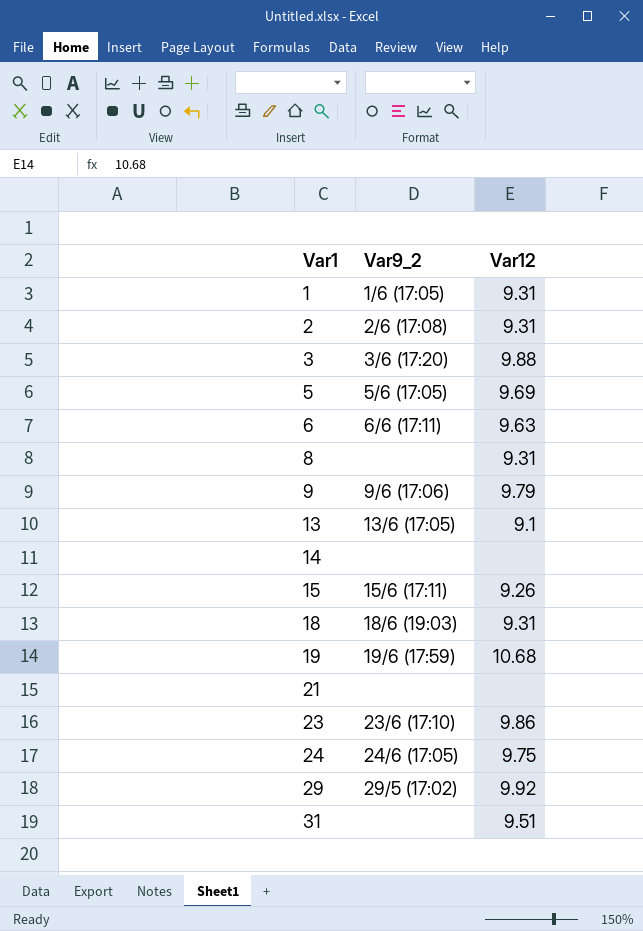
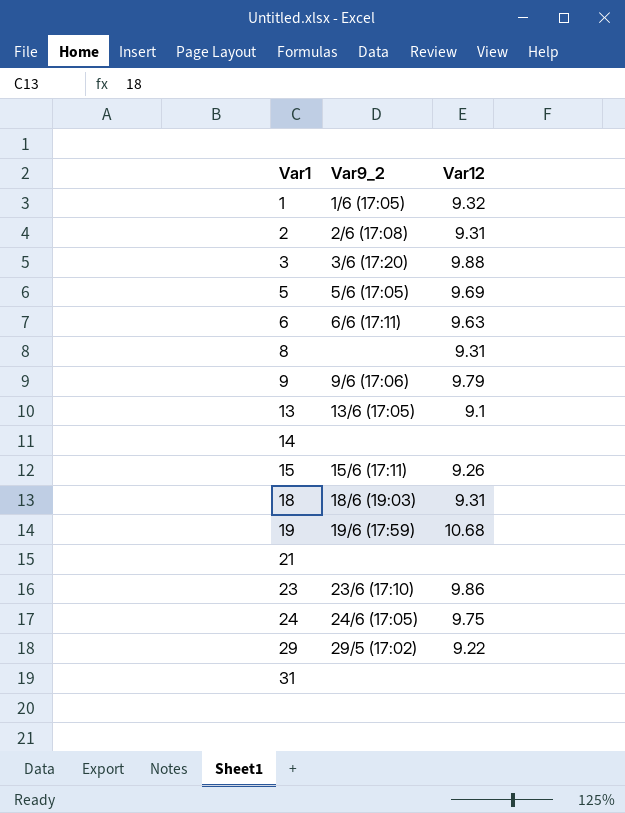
1 | Var12: 9.31 -> 9.32
29 | Var12: 9.92 -> 9.22
31 | Var12: 9.51 -> none

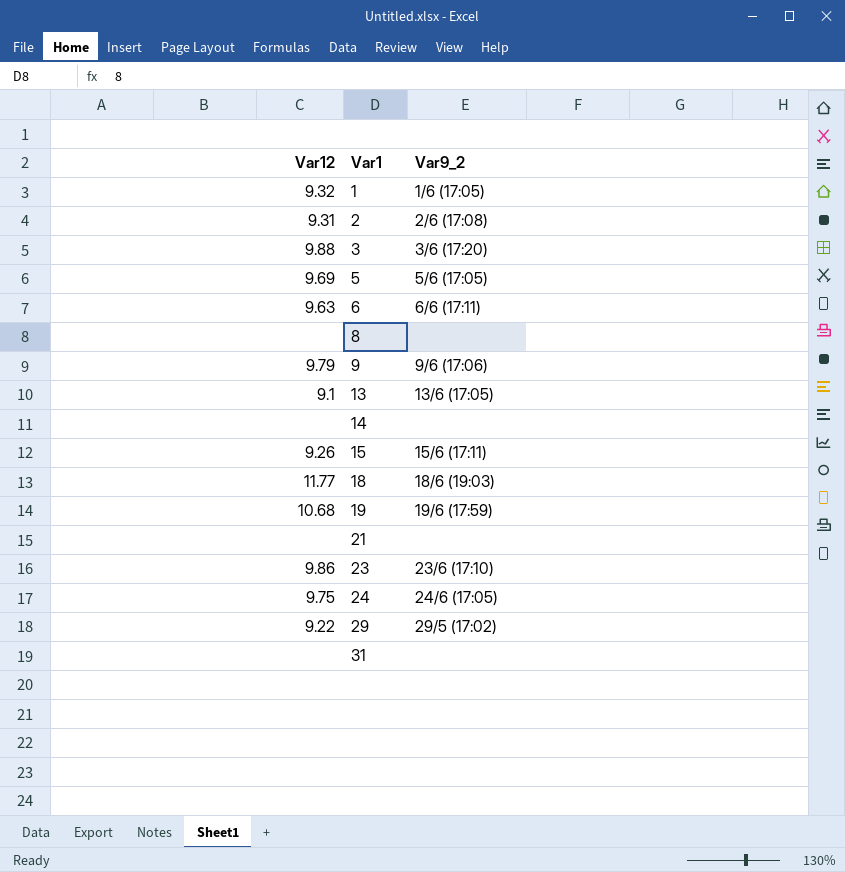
column Var12 | position: 3 -> 1
8 | Var12: 9.31 -> none
18 | Var12: 9.31 -> 11.77

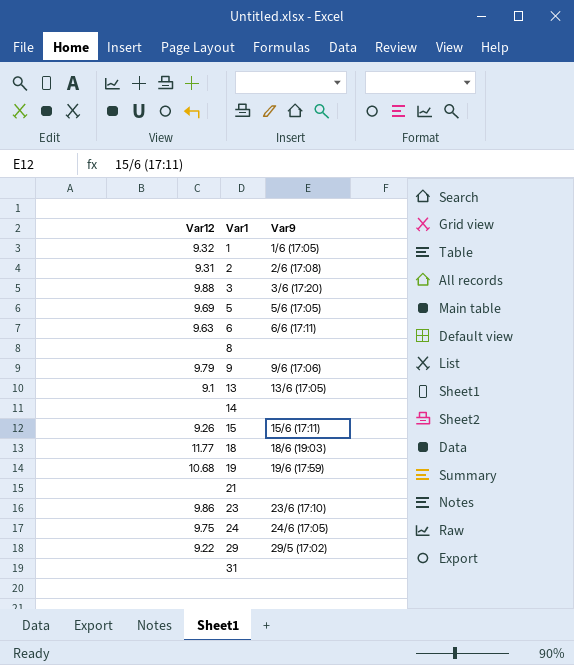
column name: Var9_2 -> Var9

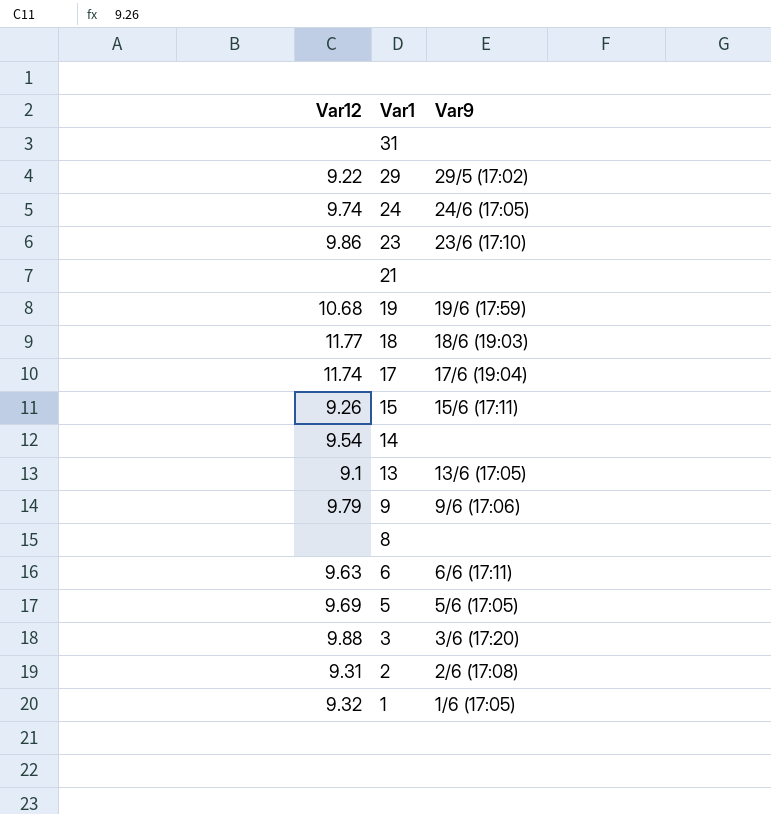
row order: Var1 ascending -> Var1 descending
24 | Var12: 9.75 -> 9.74
row 17: none -> 11.74 | 17/6 (19:04)
14 | Var12: none -> 9.54

